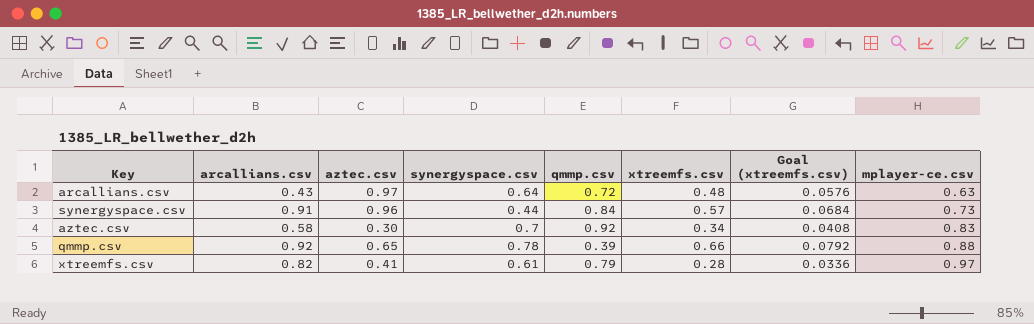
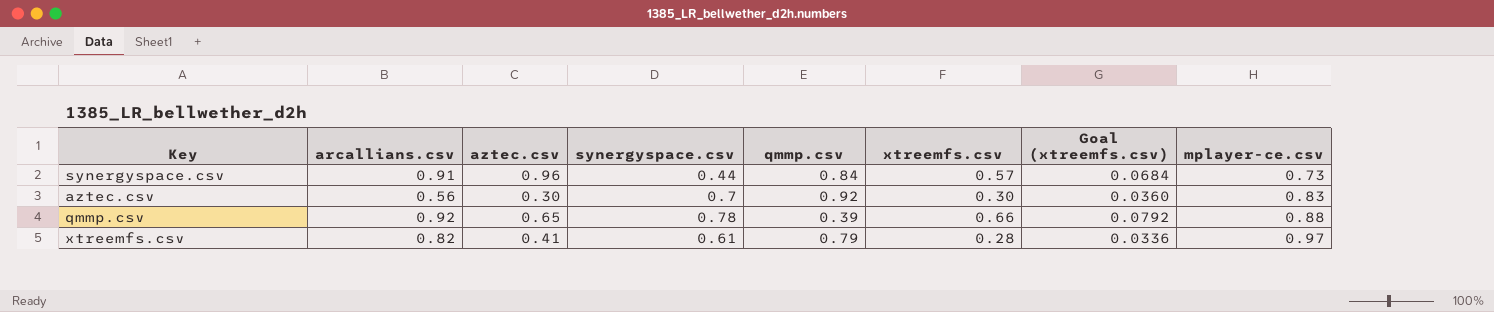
row arcallians.csv: 0.43 | 0.97 | 0.64 | 0.72 | 0.48 | 0.0576 | 0.63 -> none
aztec.csv | arcallians.csv: 0.58 -> 0.56
aztec.csv | xtreemfs.csv: 0.34 -> 0.30
aztec.csv | Goal (xtreemfs.csv): 0.0408 -> 0.0360

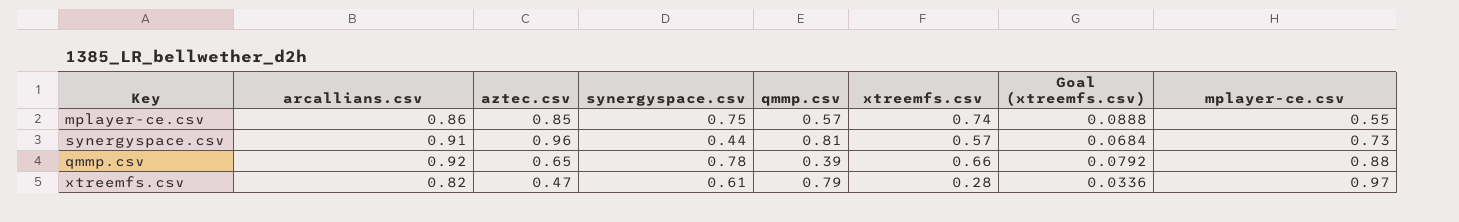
row aztec.csv: 0.56 | 0.30 | 0.7 | 0.92 | 0.30 | 0.0360 | 0.83 -> none
row mplayer-ce.csv: none -> 0.86 | 0.85 | 0.75 | 0.57 | 0.74 | 0.0888 | 0.55
synergyspace.csv | qmmp.csv: 0.84 -> 0.81
xtreemfs.csv | aztec.csv: 0.41 -> 0.47

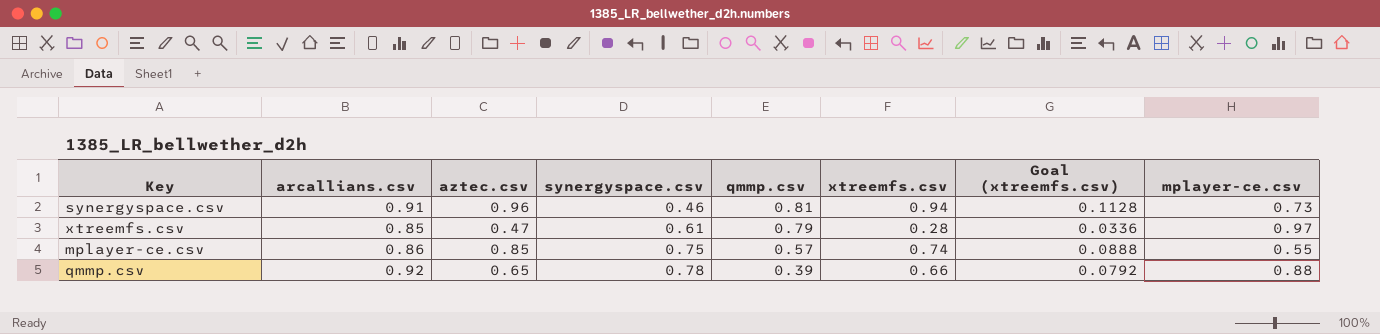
row order: mplayer-ce.csv ascending -> synergyspace.csv ascending
synergyspace.csv | synergyspace.csv: 0.44 -> 0.46
synergyspace.csv | xtreemfs.csv: 0.57 -> 0.94
synergyspace.csv | Goal (xtreemfs.csv): 0.0684 -> 0.1128
xtreemfs.csv | arcallians.csv: 0.82 -> 0.85

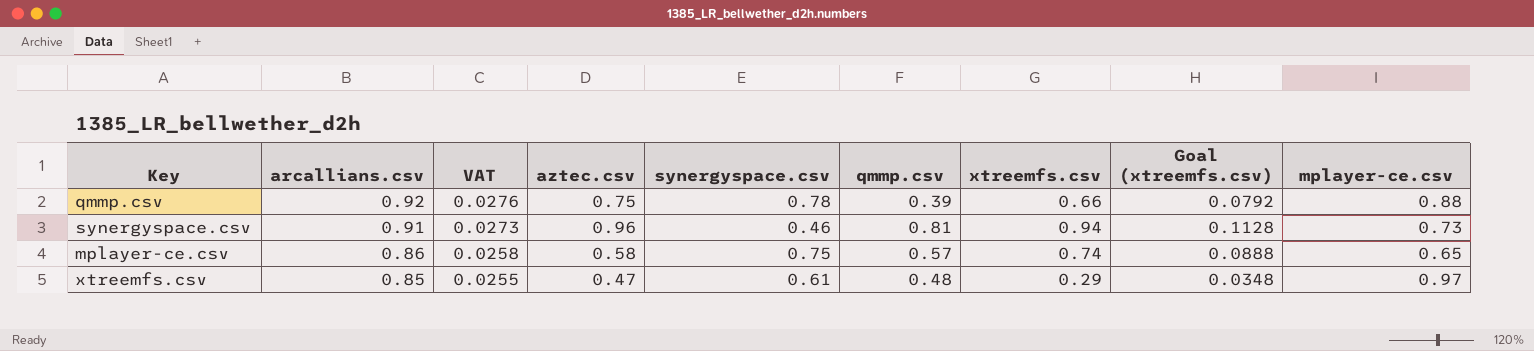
row order: synergyspace.csv ascending -> arcallians.csv descending
column VAT | formula: none -> [arcallians.csv] * 0.03
qmmp.csv | aztec.csv: 0.65 -> 0.75
mplayer-ce.csv | aztec.csv: 0.85 -> 0.58
mplayer-ce.csv | mplayer-ce.csv: 0.55 -> 0.65
xtreemfs.csv | qmmp.csv: 0.79 -> 0.48
xtreemfs.csv | xtreemfs.csv: 0.28 -> 0.29
xtreemfs.csv | Goal (xtreemfs.csv): 0.0336 -> 0.0348

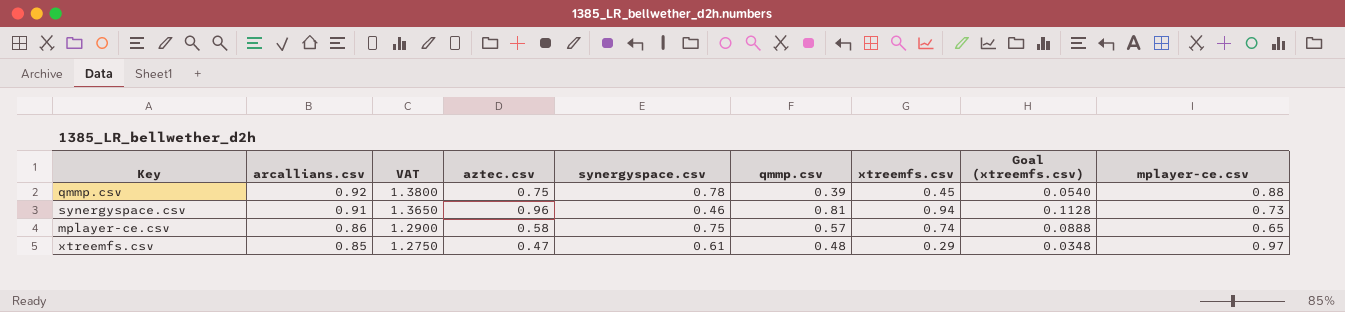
column VAT | formula: [arcallians.csv] * 0.03 -> [arcallians.csv] * 1.5
qmmp.csv | xtreemfs.csv: 0.66 -> 0.45
qmmp.csv | Goal (xtreemfs.csv): 0.0792 -> 0.0540

